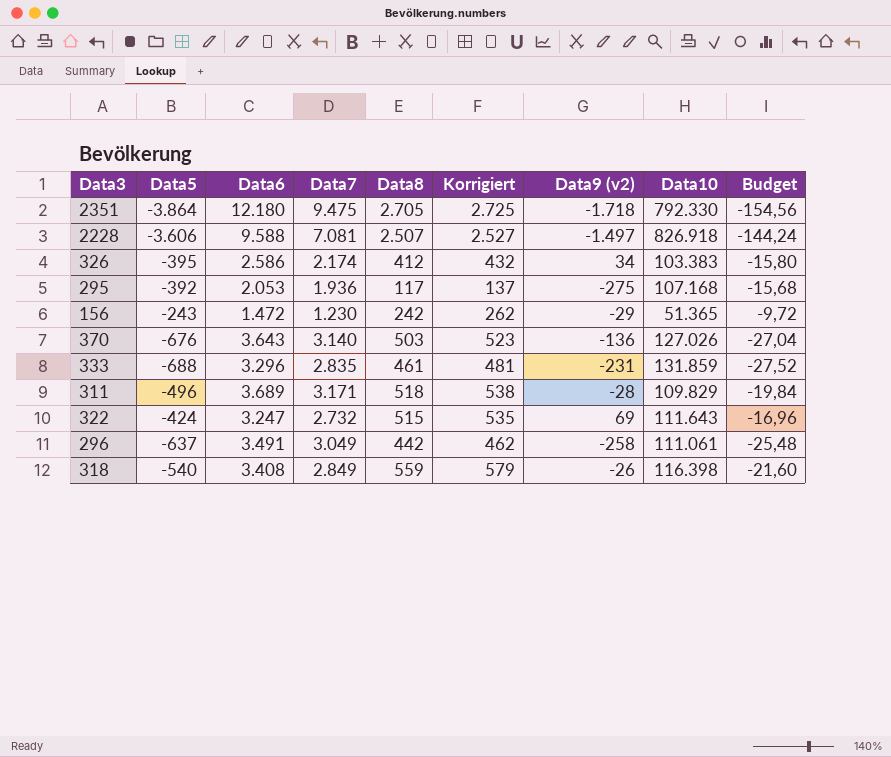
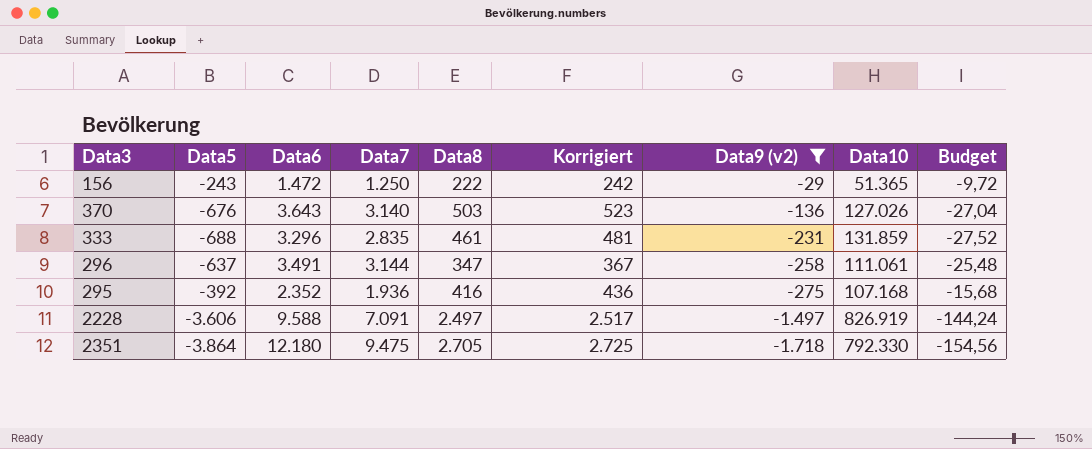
filter: none -> Data9 (v2) <= -29
row order: none -> Data9 (v2) descending
156 | Data7: 1.230 -> 1.250
156 | Data8: 242 -> 222
156 | Korrigiert: 262 -> 242
296 | Data7: 3.049 -> 3.144
296 | Data8: 442 -> 347
296 | Korrigiert: 462 -> 367
295 | Data6: 2.053 -> 2.352
295 | Data8: 117 -> 416
295 | Korrigiert: 137 -> 436
2228 | Data7: 7.081 -> 7.091
2228 | Data8: 2.507 -> 2.497
2228 | Korrigiert: 2.527 -> 2.517
2228 | Data10: 826.918 -> 826.919

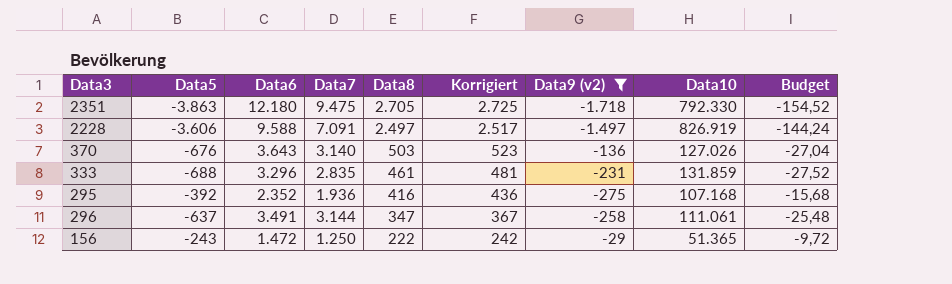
row order: Data9 (v2) descending -> Data8 descending
2351 | Data5: -3.864 -> -3.863
2351 | Budget: -154,56 -> -154,52

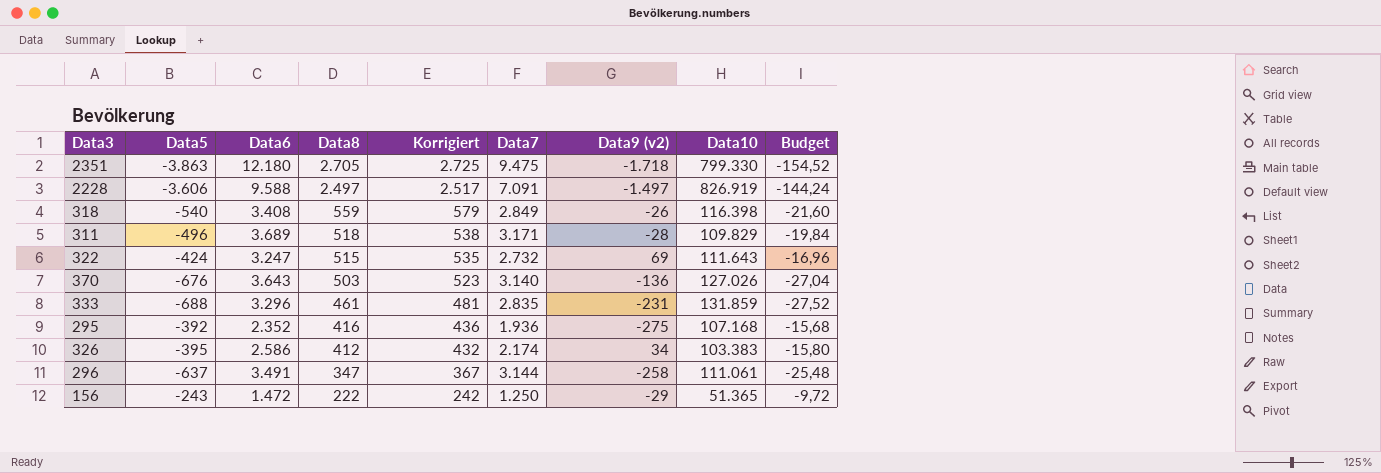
filter: Data9 (v2) <= -29 -> none
column Data7 | position: 4 -> 6
2351 | Data10: 792.330 -> 799.330

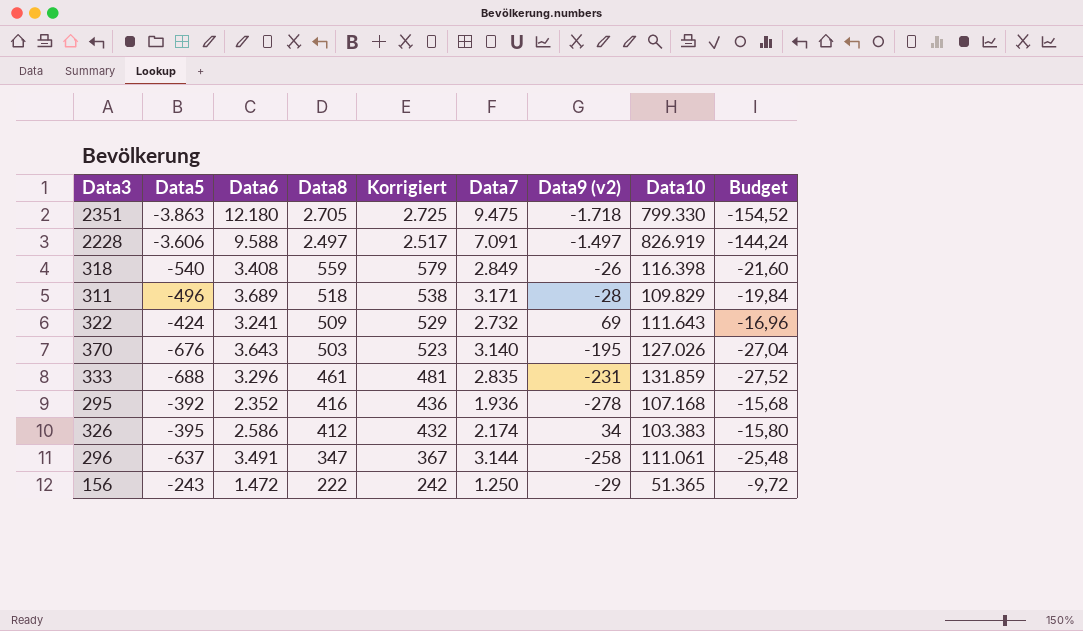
322 | Data6: 3.247 -> 3.241
322 | Data8: 515 -> 509
322 | Korrigiert: 535 -> 529
370 | Data9 (v2): -136 -> -195
295 | Data9 (v2): -275 -> -278

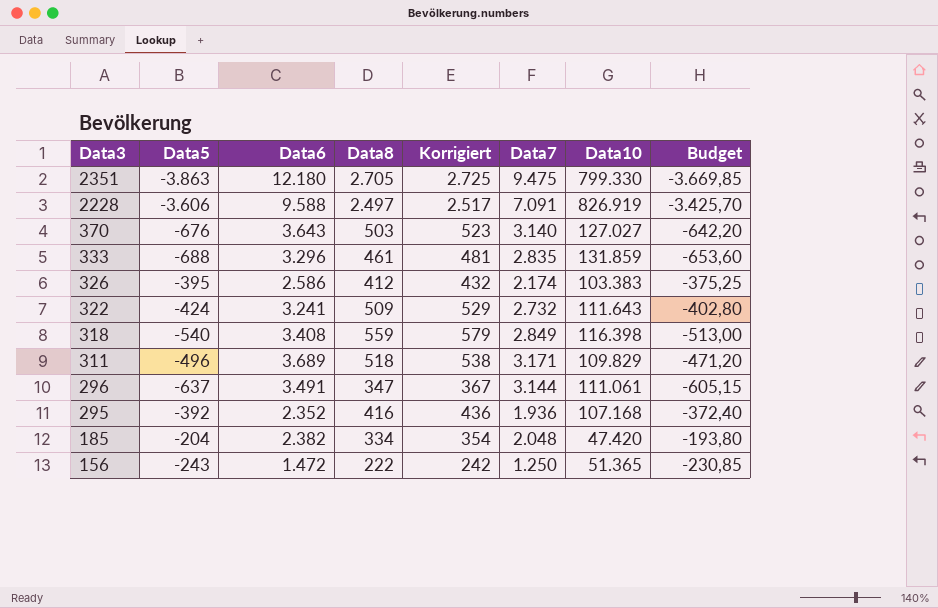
row order: Data8 descending -> Data3 descending
column Data9 (v2) | position: 7 -> none
column Budget | formula: [Data5] * 0,04 -> [Data5] * 0,95
370 | Data10: 127.026 -> 127.027
row 185: none -> -204 | 2.382 | 334 | 354 | 2.048 | 47.420 | -193,80

